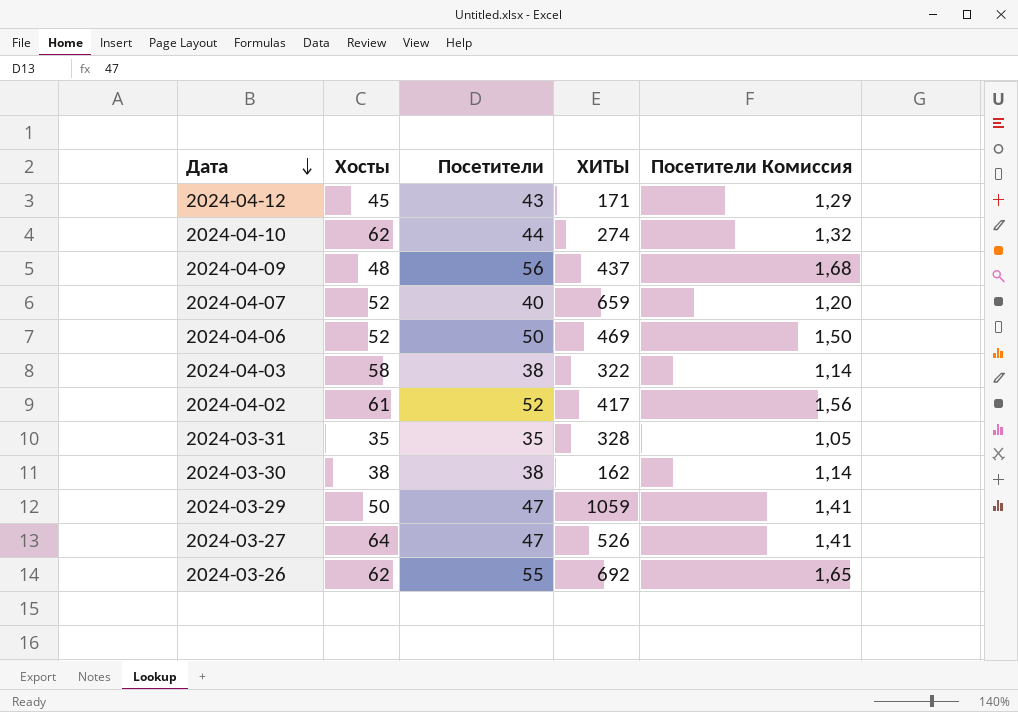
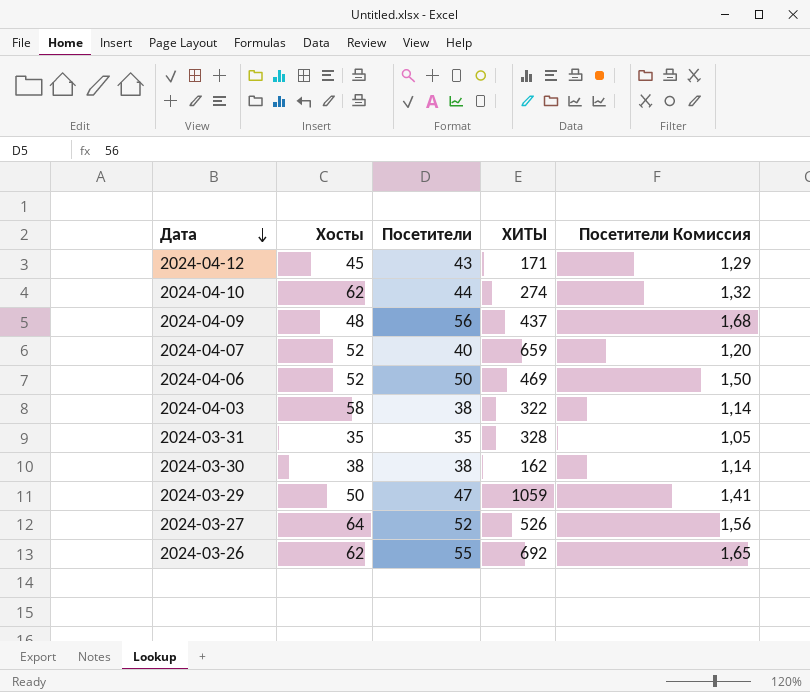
row 2024-04-02: 61 | 52 | 417 | 1,56 -> none
2024-03-27 | Посетители: 47 -> 52
2024-03-27 | Посетители Комиссия: 1,41 -> 1,56

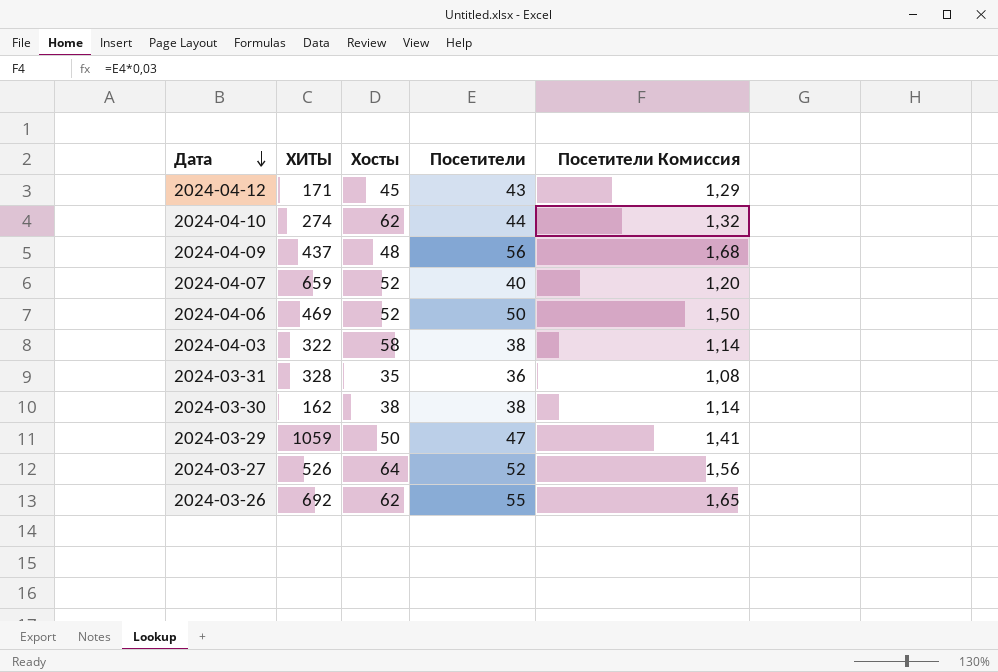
column ХИТЫ | position: 4 -> 2
2024-03-31 | Посетители: 35 -> 36
2024-03-31 | Посетители Комиссия: 1,05 -> 1,08

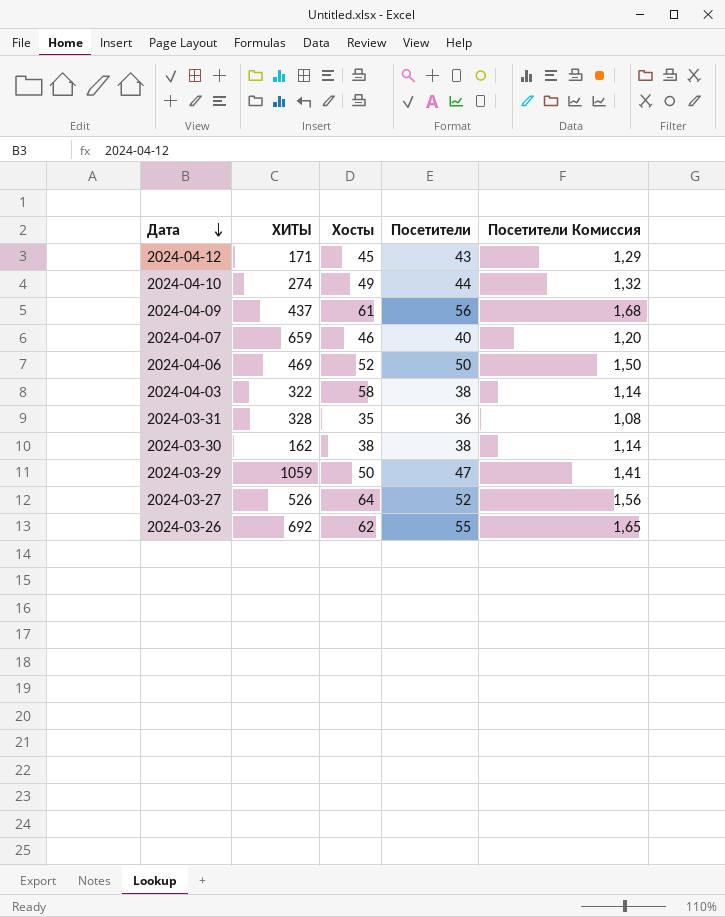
2024-04-10 | Хосты: 62 -> 49
2024-04-09 | Хосты: 48 -> 61
2024-04-07 | Хосты: 52 -> 46

